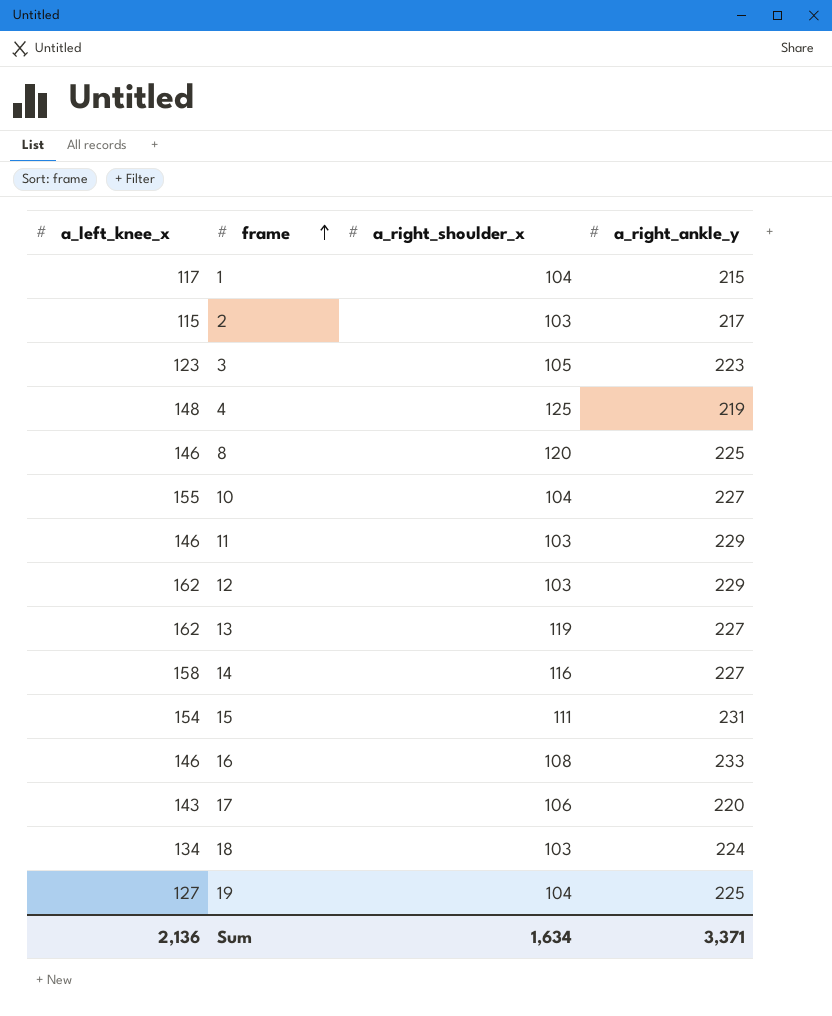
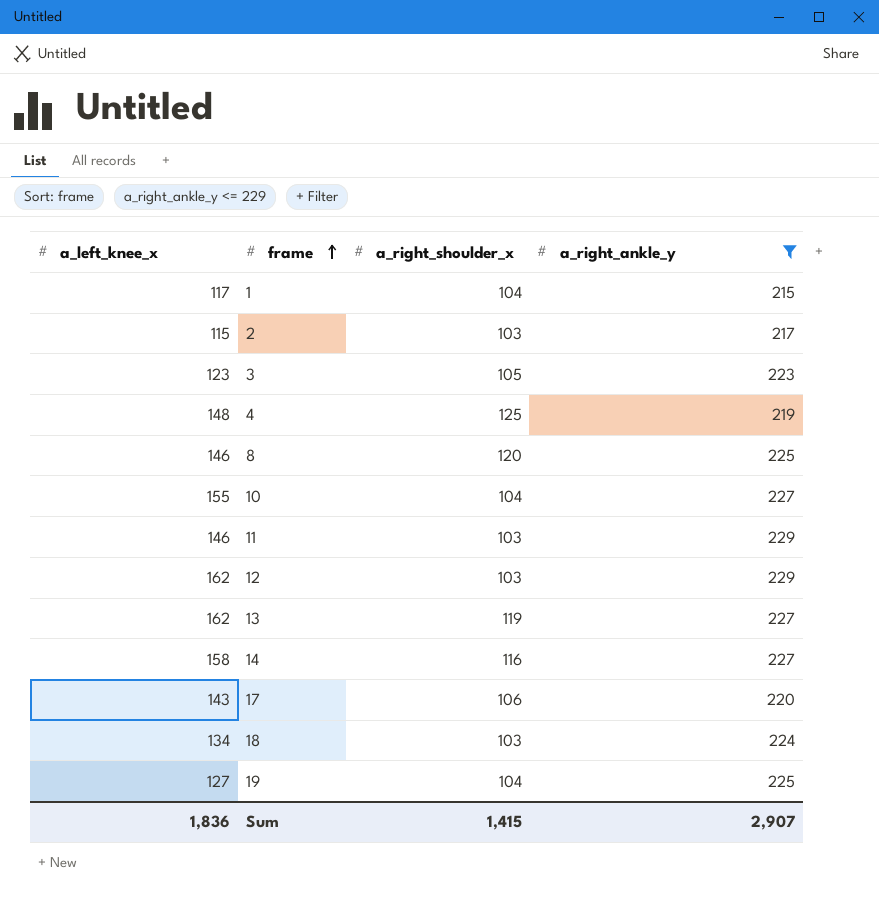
filter: none -> a_right_ankle_y <= 229
Sum | a_left_knee_x: 2,136 -> 1,836
Sum | a_right_shoulder_x: 1,634 -> 1,415
Sum | a_right_ankle_y: 3,371 -> 2,907

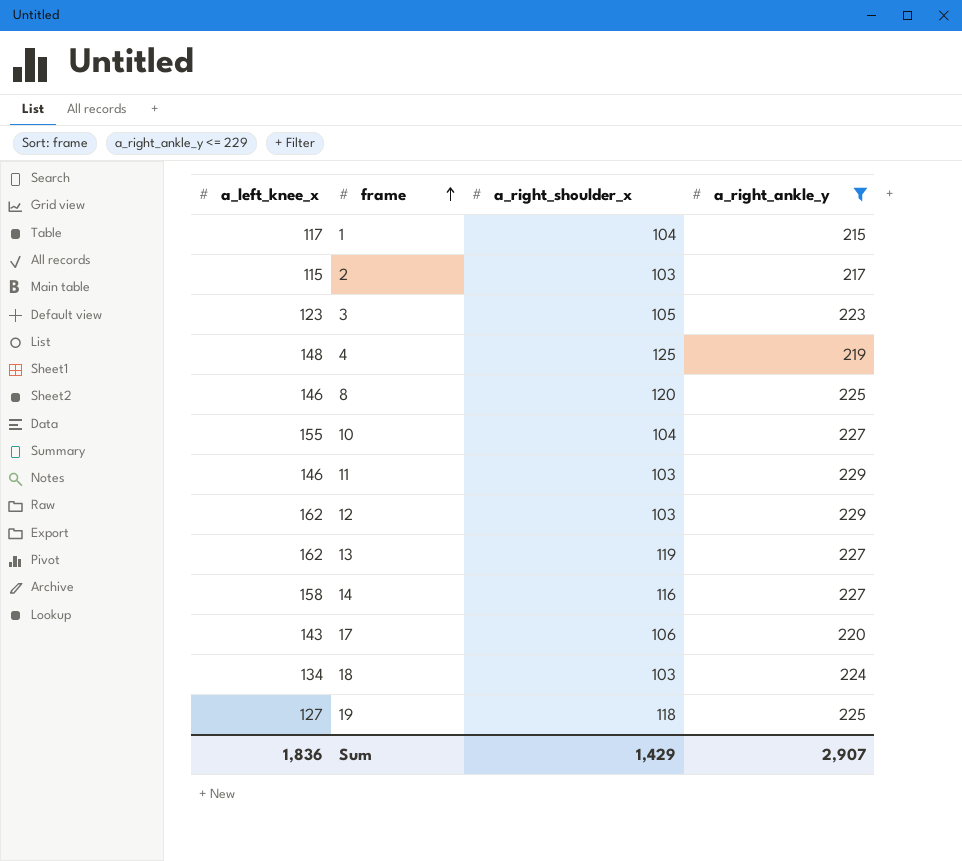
19 | a_right_shoulder_x: 104 -> 118
Sum | a_right_shoulder_x: 1,415 -> 1,429

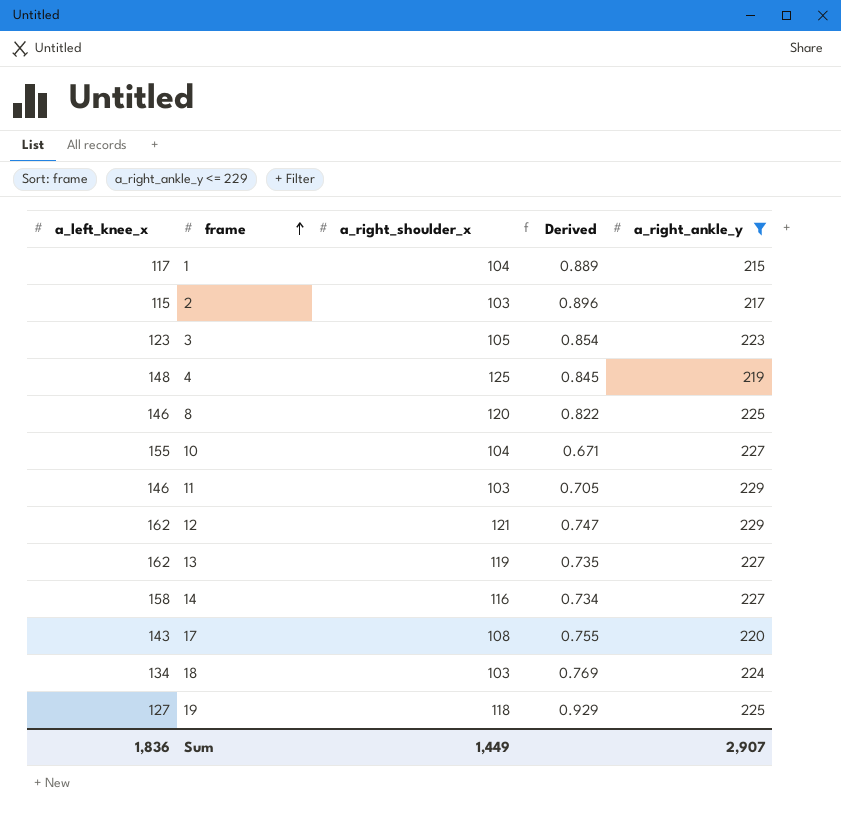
column Derived | formula: none -> [a_right_shoulder_x] / [a_left_knee_x]
12 | a_right_shoulder_x: 103 -> 121
17 | a_right_shoulder_x: 106 -> 108
Sum | a_right_shoulder_x: 1,429 -> 1,449

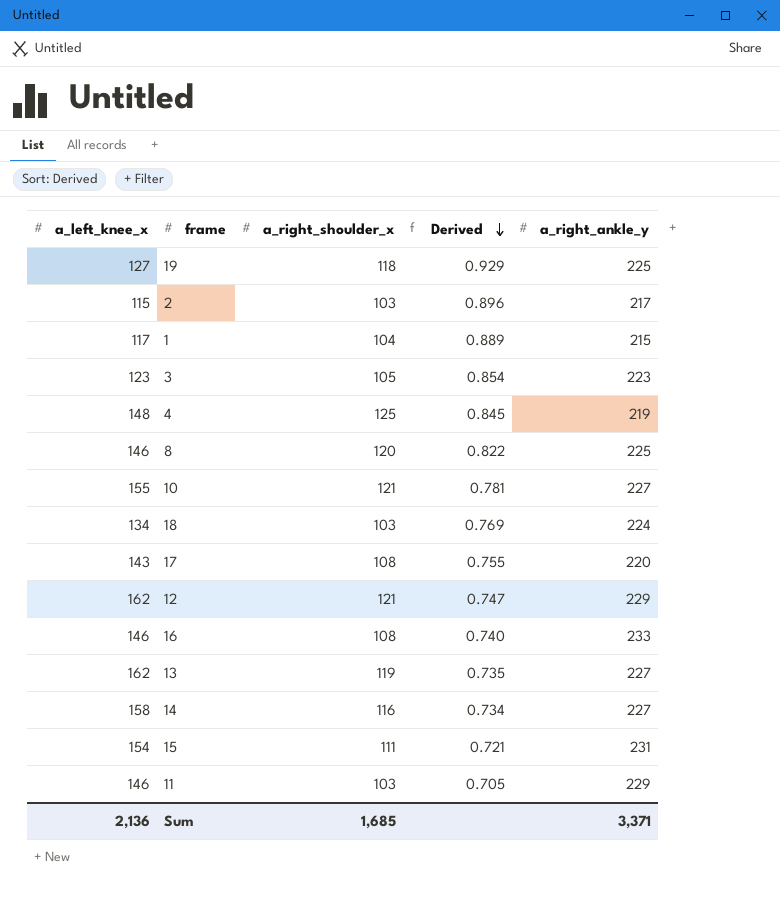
filter: a_right_ankle_y <= 229 -> none
row order: frame ascending -> Derived descending
10 | a_right_shoulder_x: 104 -> 121
10 | Derived: 0.671 -> 0.781
Sum | a_left_knee_x: 1,836 -> 2,136
Sum | a_right_shoulder_x: 1,449 -> 1,685
Sum | a_right_ankle_y: 2,907 -> 3,371

